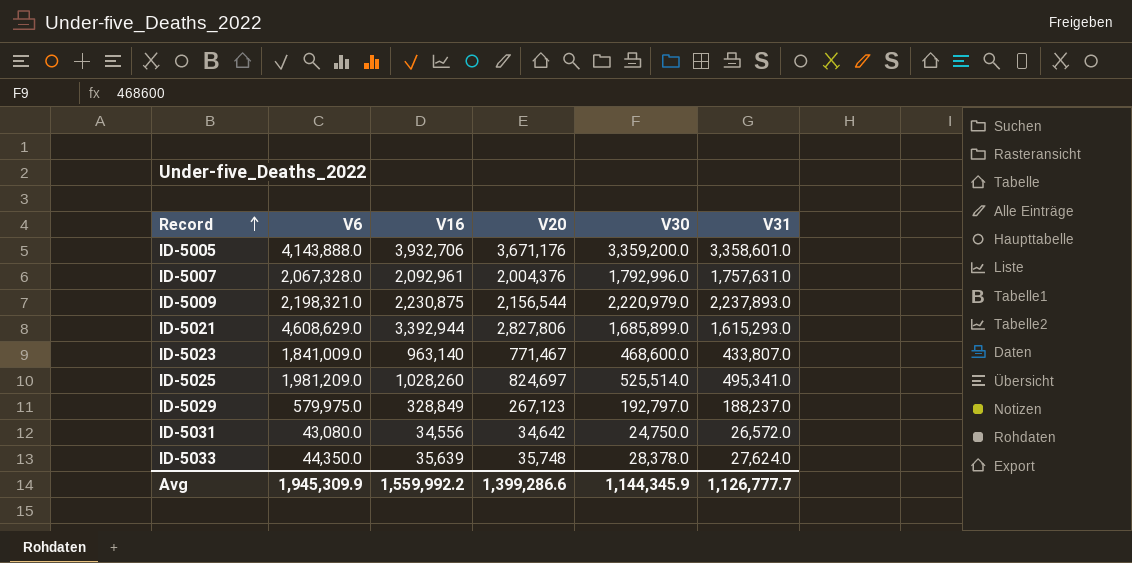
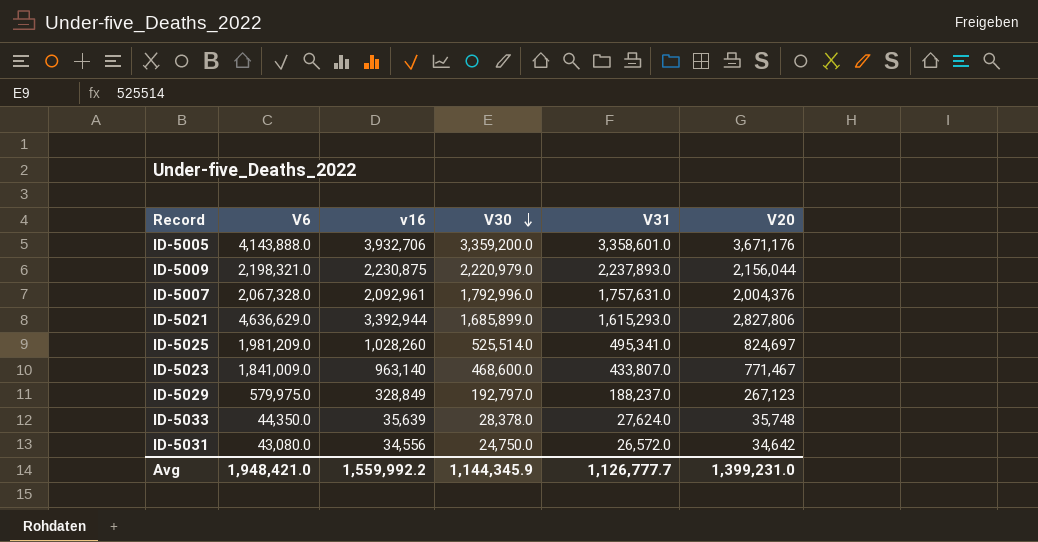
row order: Record ascending -> V30 descending
column name: V16 -> v16
column V20 | position: 4 -> 6
ID-5009 | V20: 2,156,544 -> 2,156,044
ID-5021 | V6: 4,608,629.0 -> 4,636,629.0
Avg | V6: 1,945,309.9 -> 1,948,421.0
Avg | V20: 1,399,286.6 -> 1,399,231.0

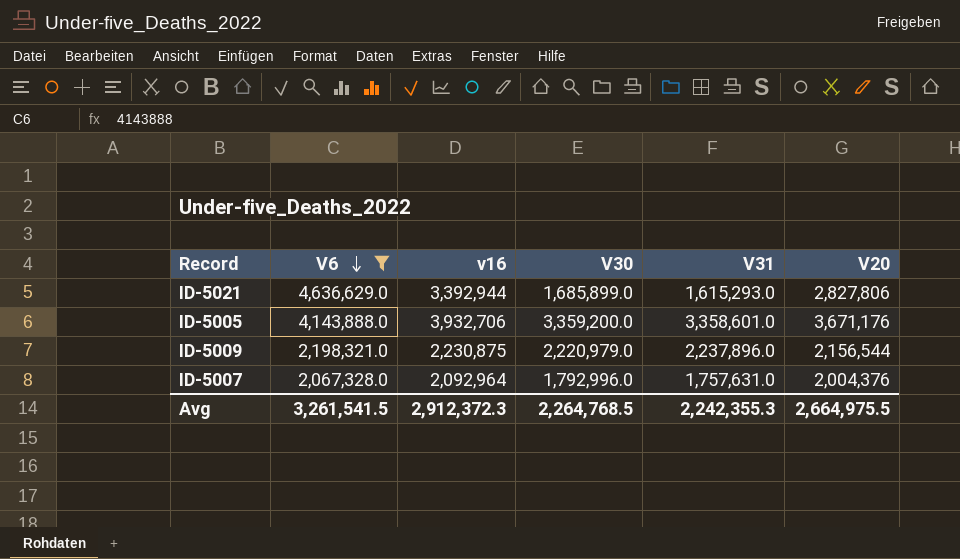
filter: none -> V6 >= 2,067,328.0
row order: V30 descending -> V6 descending
ID-5009 | V31: 2,237,893.0 -> 2,237,896.0
ID-5009 | V20: 2,156,044 -> 2,156,544
ID-5007 | v16: 2,092,961 -> 2,092,964
Avg | V6: 1,948,421.0 -> 3,261,541.5
Avg | v16: 1,559,992.2 -> 2,912,372.3
Avg | V30: 1,144,345.9 -> 2,264,768.5
Avg | V31: 1,126,777.7 -> 2,242,355.3
Avg | V20: 1,399,231.0 -> 2,664,975.5

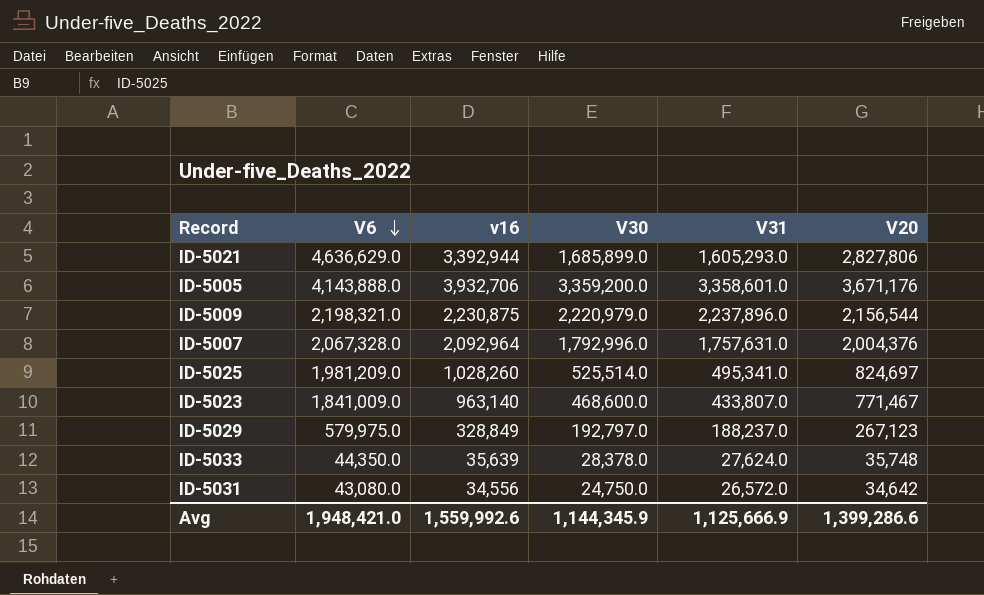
filter: V6 >= 2,067,328.0 -> none
ID-5021 | V31: 1,615,293.0 -> 1,605,293.0
Avg | V6: 3,261,541.5 -> 1,948,421.0
Avg | v16: 2,912,372.3 -> 1,559,992.6
Avg | V30: 2,264,768.5 -> 1,144,345.9
Avg | V31: 2,242,355.3 -> 1,125,666.9
Avg | V20: 2,664,975.5 -> 1,399,286.6

